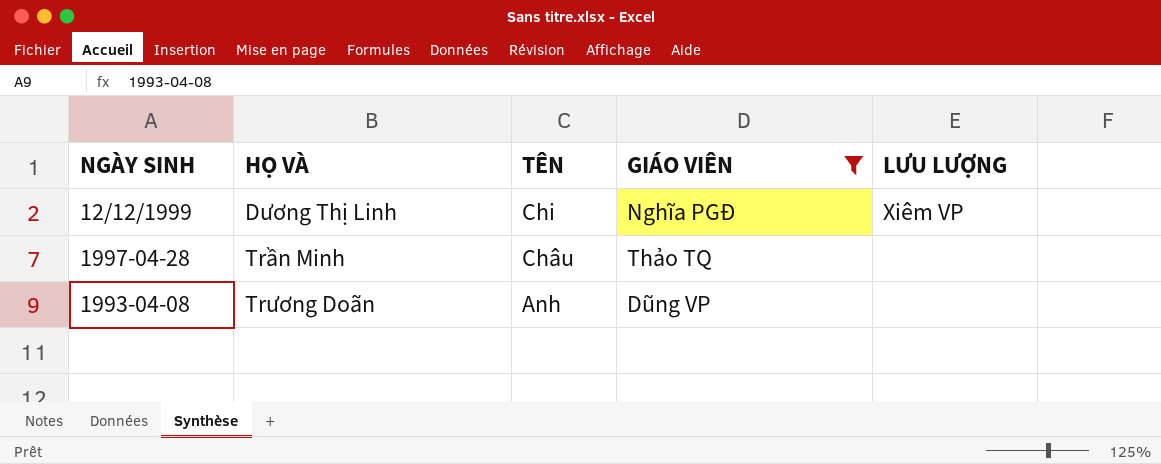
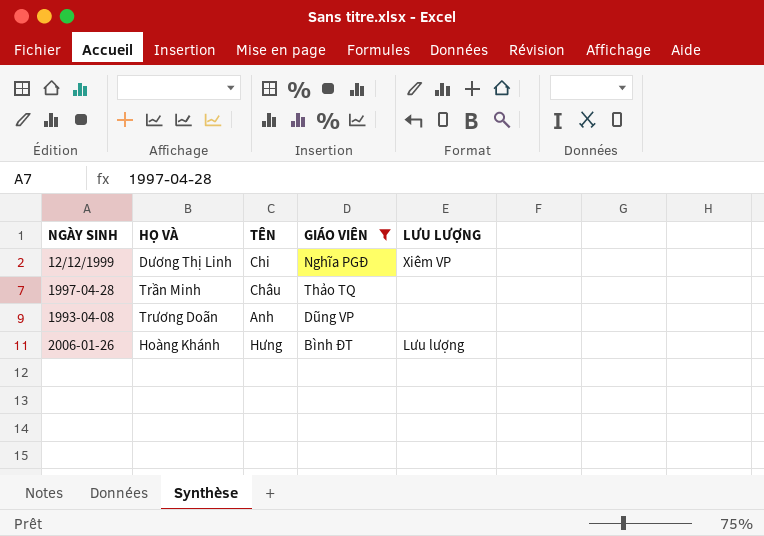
row 2006-01-26: none -> Hoàng Khánh | Hưng | Bình ĐT | Lưu lượng

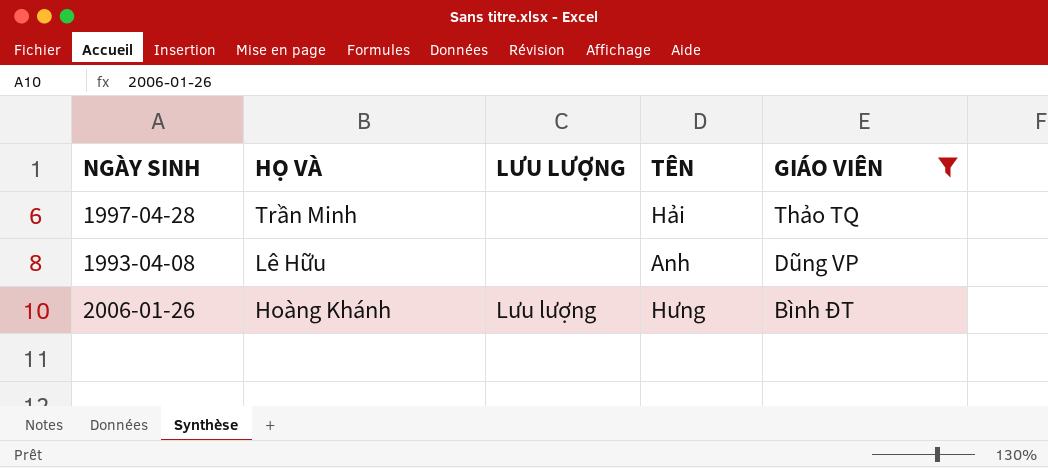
column LƯU LƯỢNG | position: 5 -> 3
row 12/12/1999: Dương Thị Linh | Chi | Nghĩa PGĐ | Xiêm VP -> none
1997-04-28 | TÊN: Châu -> Hải
1993-04-08 | HỌ VÀ: Trương Doãn -> Lê Hữu

